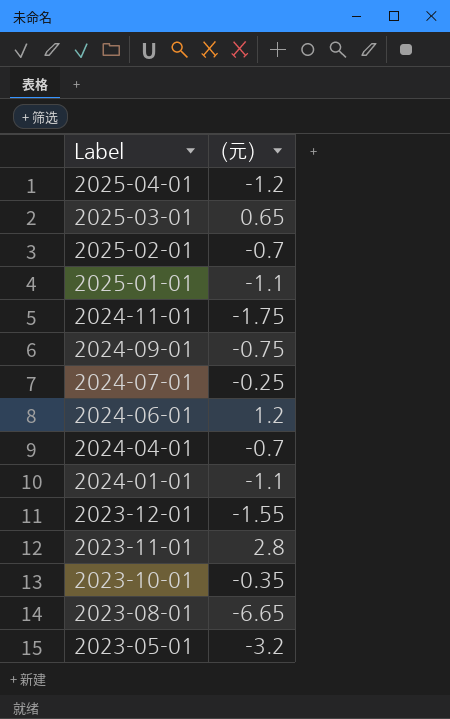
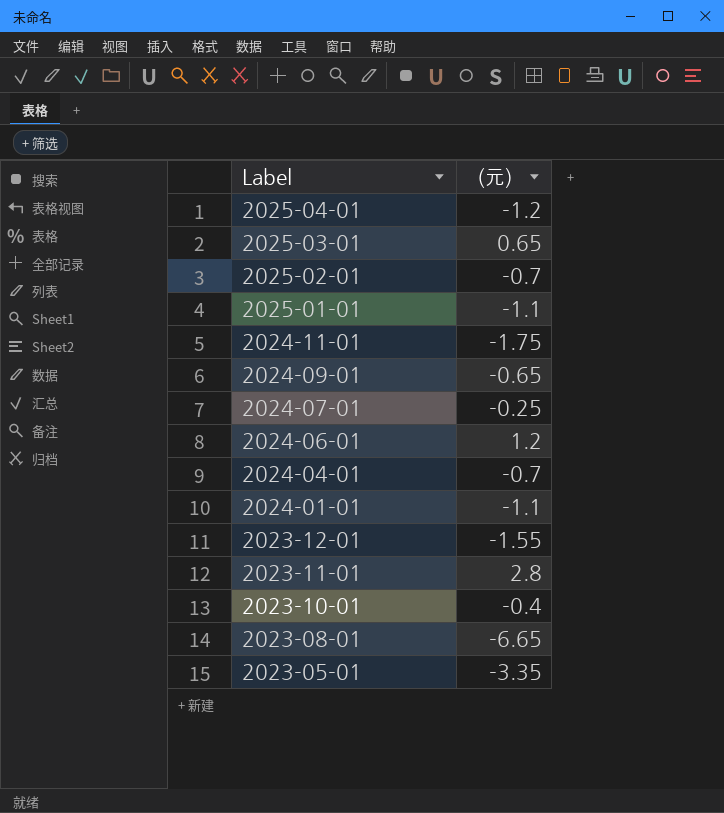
2024-09-01 | (元): -0.75 -> -0.65
2023-10-01 | (元): -0.35 -> -0.4
2023-05-01 | (元): -3.2 -> -3.35

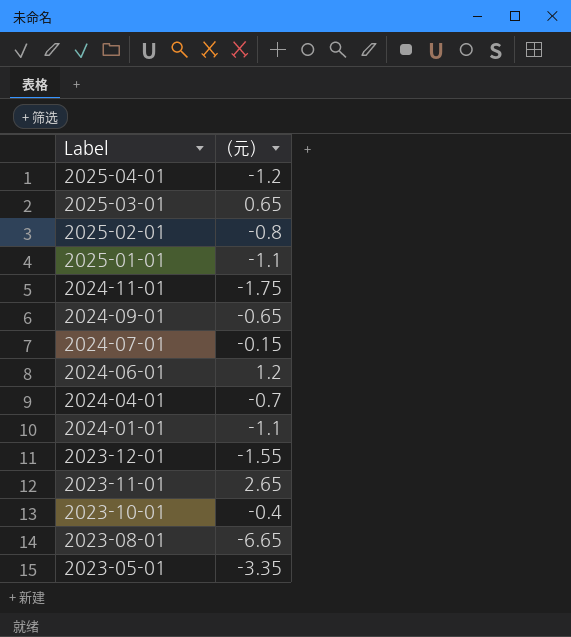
2025-02-01 | (元): -0.7 -> -0.8
2024-07-01 | (元): -0.25 -> -0.15
2023-11-01 | (元): 2.8 -> 2.65

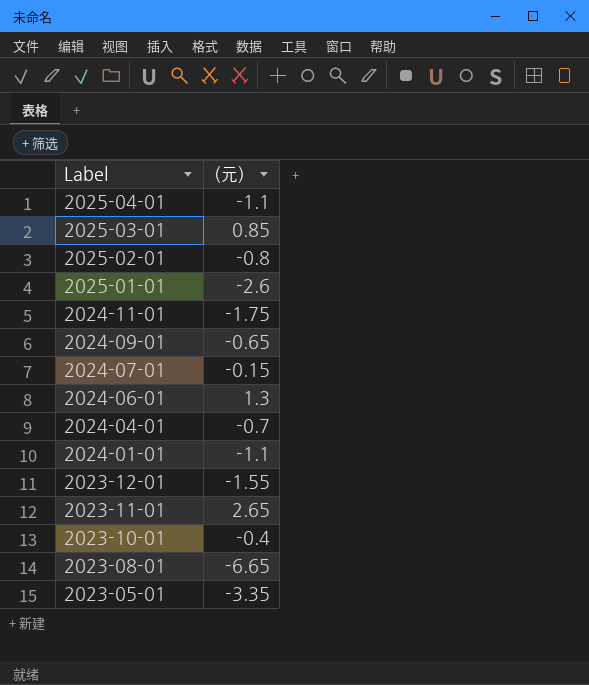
2025-04-01 | (元): -1.2 -> -1.1
2025-03-01 | (元): 0.65 -> 0.85
2025-01-01 | (元): -1.1 -> -2.6
2024-06-01 | (元): 1.2 -> 1.3

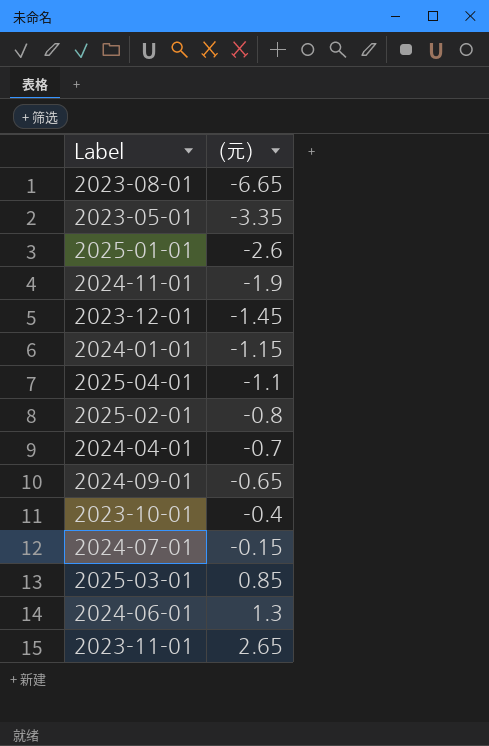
row order: Label descending -> (元) ascending
2024-11-01 | (元): -1.75 -> -1.9
2023-12-01 | (元): -1.55 -> -1.45
2024-01-01 | (元): -1.1 -> -1.15

